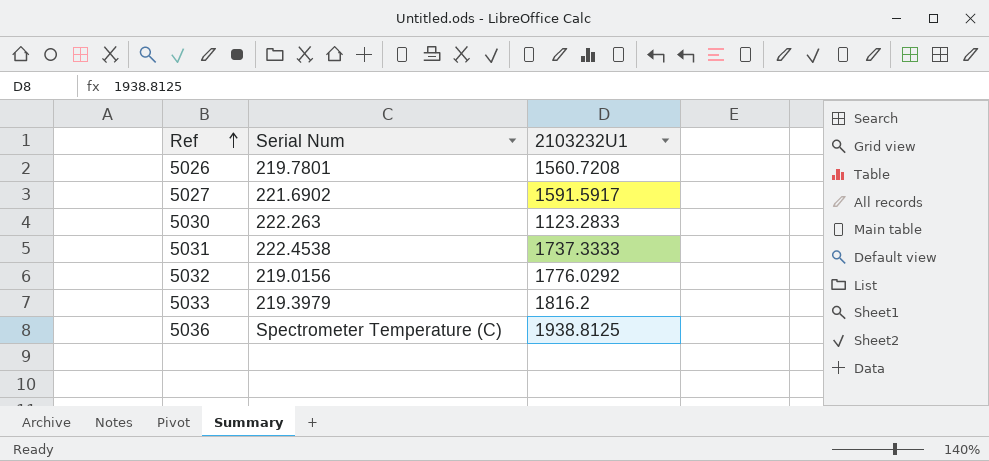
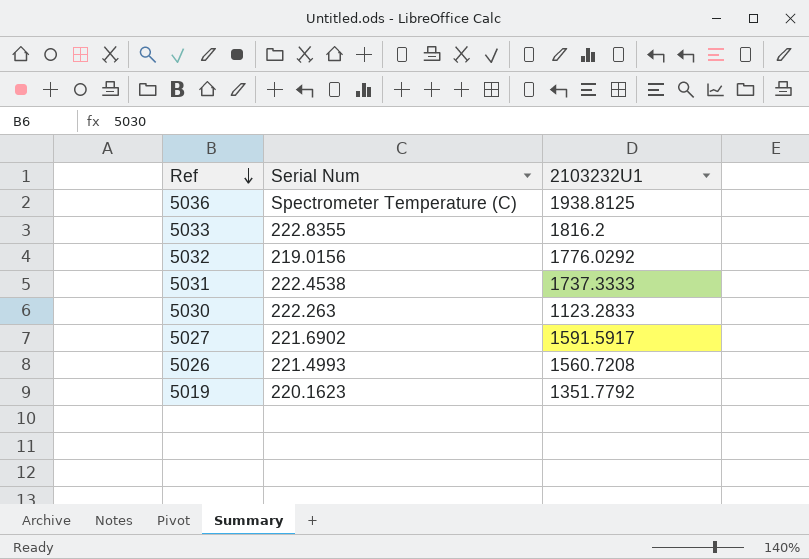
row order: Ref ascending -> Ref descending
5033 | Serial Num: 219.3979 -> 222.8355
5026 | Serial Num: 219.7801 -> 221.4993
row 5019: none -> 220.1623 | 1351.7792

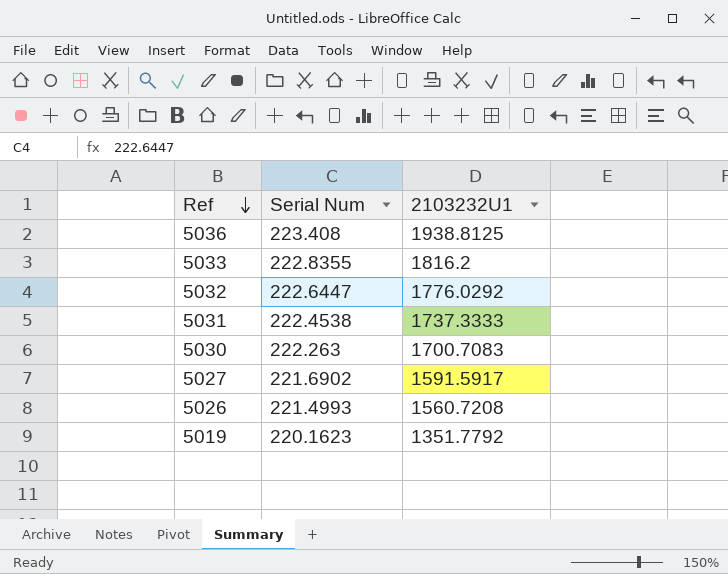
5036 | Serial Num: Spectrometer Temperature (C) -> 223.408
5032 | Serial Num: 219.0156 -> 222.6447
5030 | 2103232U1: 1123.2833 -> 1700.7083

